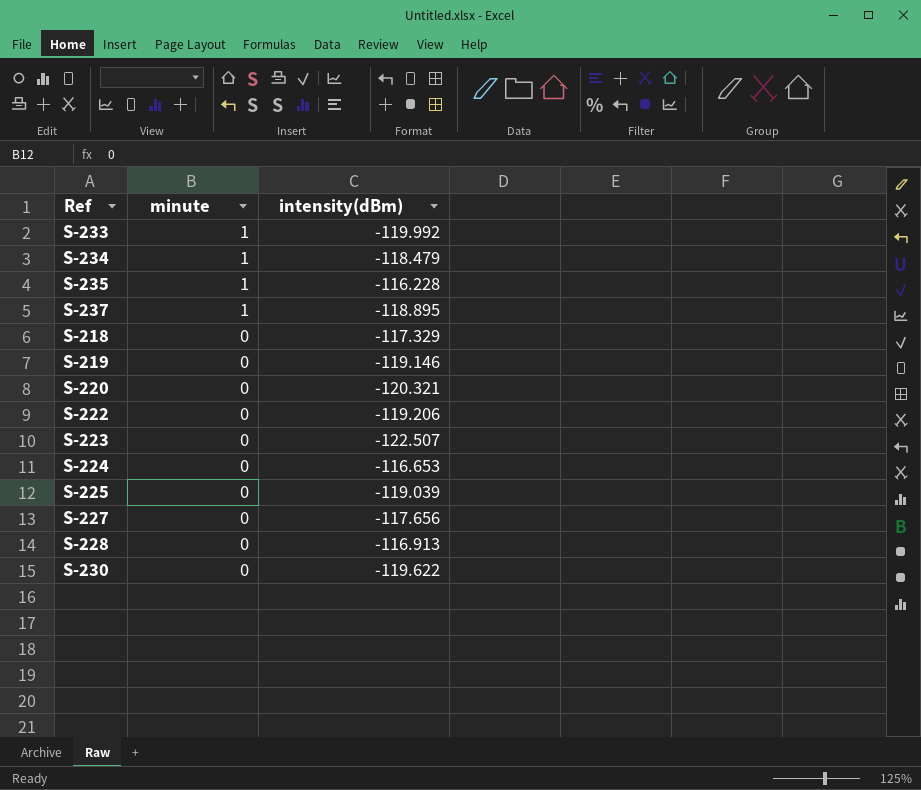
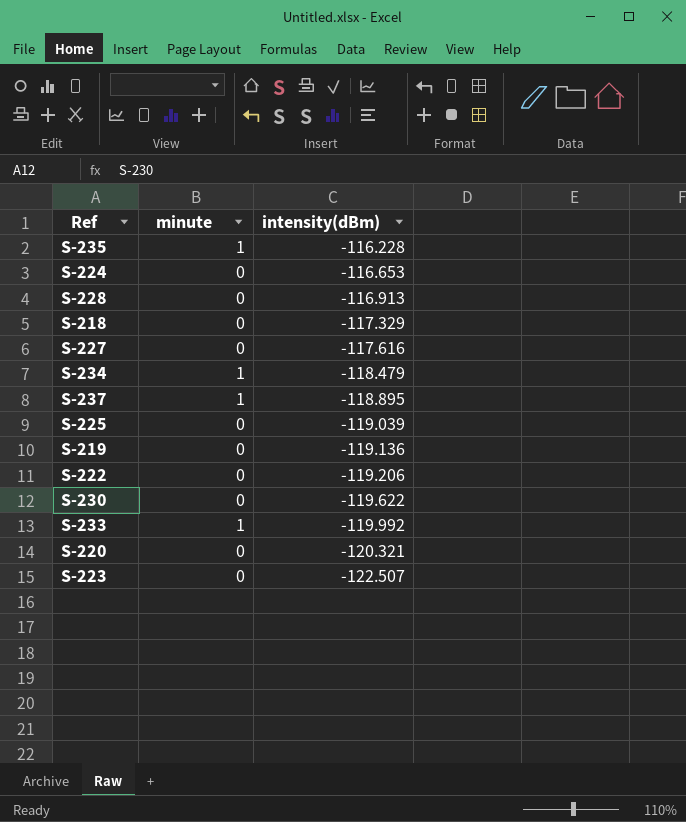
row order: minute descending -> intensity(dBm) descending
S-227 | intensity(dBm): -117.656 -> -117.616
S-219 | intensity(dBm): -119.146 -> -119.136

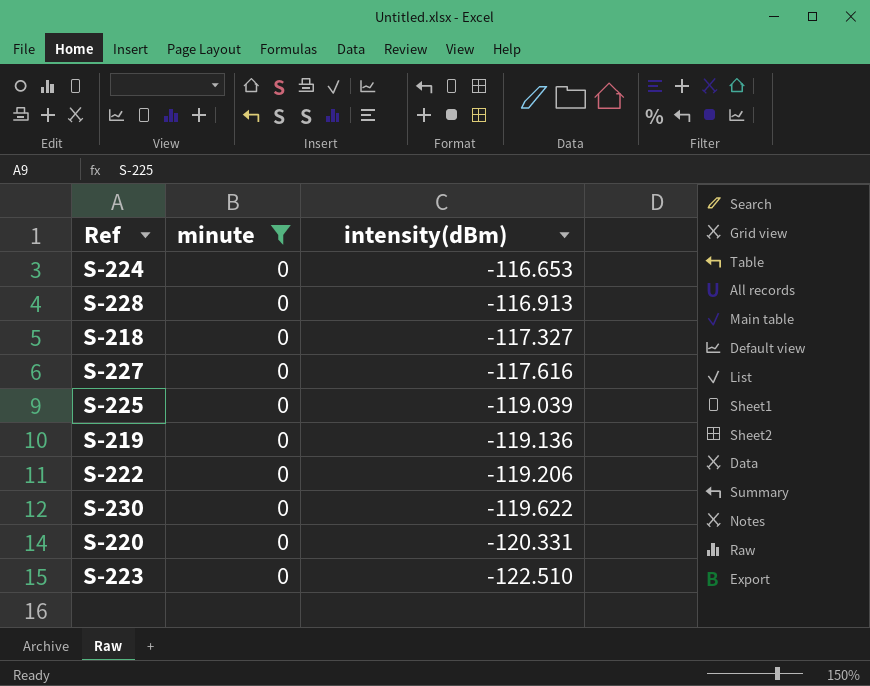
filter: none -> minute = 0
S-218 | intensity(dBm): -117.329 -> -117.327
S-220 | intensity(dBm): -120.321 -> -120.331
S-223 | intensity(dBm): -122.507 -> -122.510

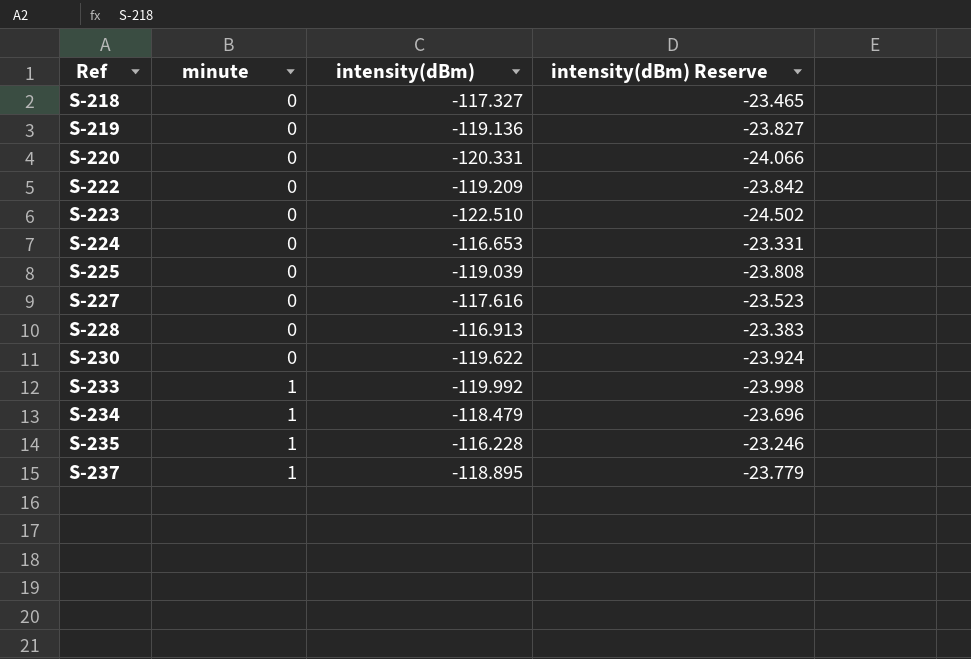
filter: minute = 0 -> none
row order: intensity(dBm) descending -> Ref ascending
column intensity(dBm) Reserve | formula: none -> [intensity(dBm)] * 0.2
S-222 | intensity(dBm): -119.206 -> -119.209

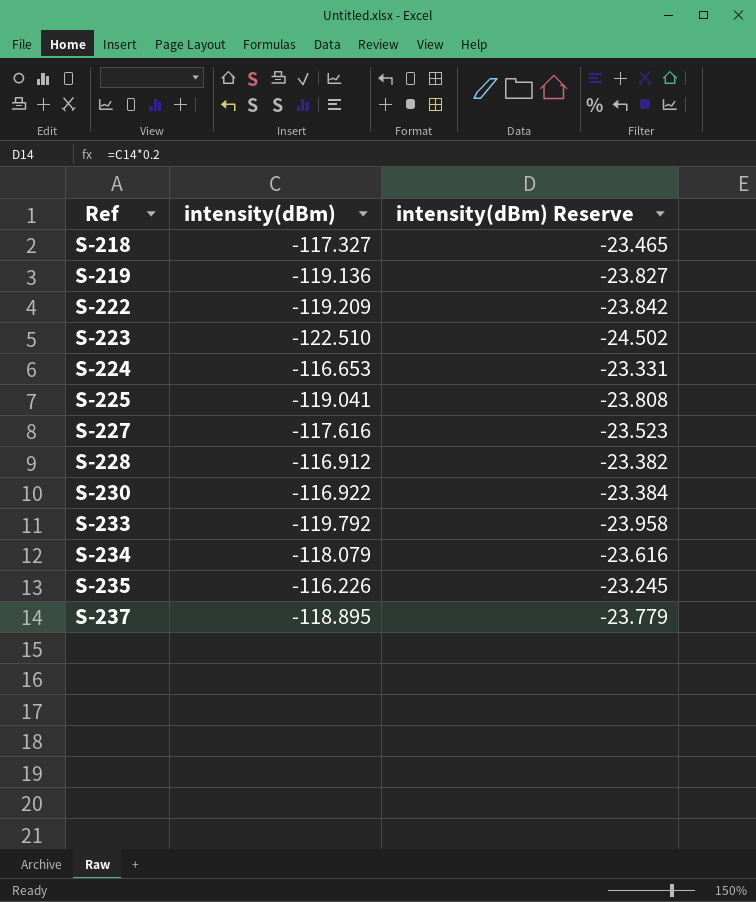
column minute | position: 2 -> none
row S-220: 0 | -120.331 | -24.066 -> none
S-225 | intensity(dBm): -119.039 -> -119.041
S-228 | intensity(dBm): -116.913 -> -116.912
S-228 | intensity(dBm) Reserve: -23.383 -> -23.382
S-230 | intensity(dBm): -119.622 -> -116.922
S-230 | intensity(dBm) Reserve: -23.924 -> -23.384
S-233 | intensity(dBm): -119.992 -> -119.792
S-233 | intensity(dBm) Reserve: -23.998 -> -23.958
S-234 | intensity(dBm): -118.479 -> -118.079
S-234 | intensity(dBm) Reserve: -23.696 -> -23.616
S-235 | intensity(dBm): -116.228 -> -116.226
S-235 | intensity(dBm) Reserve: -23.246 -> -23.245

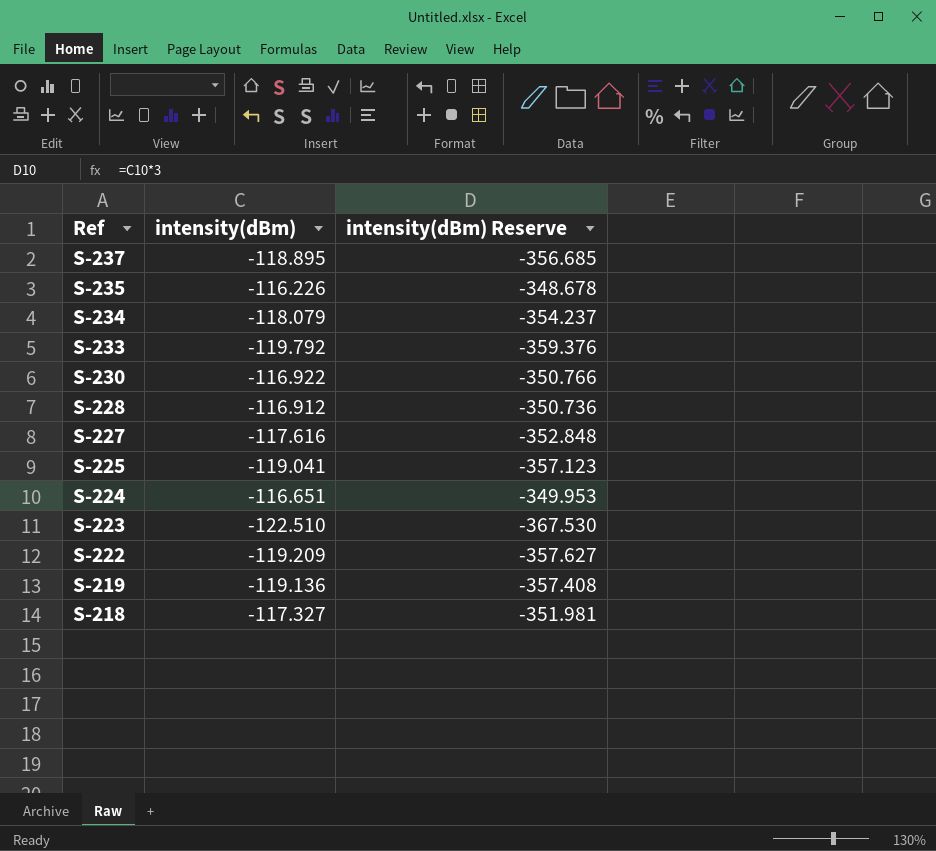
row order: Ref ascending -> Ref descending
column intensity(dBm) Reserve | formula: [intensity(dBm)] * 0.2 -> [intensity(dBm)] * 3
S-224 | intensity(dBm): -116.653 -> -116.651

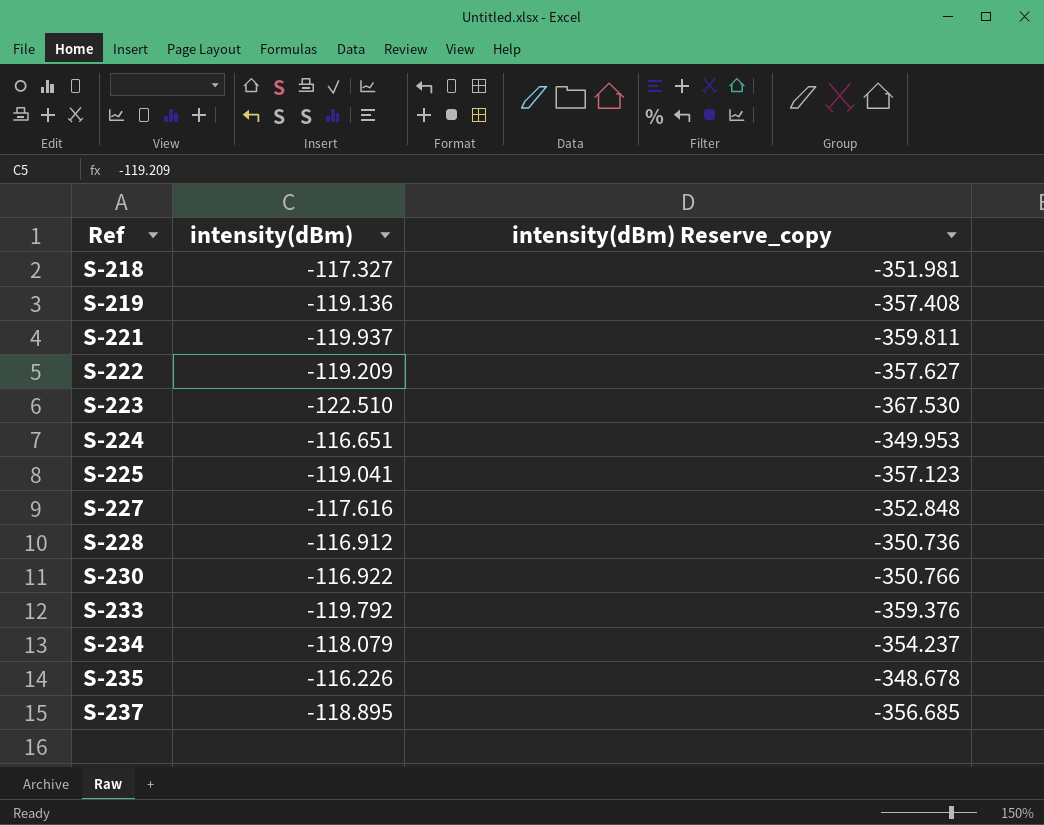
row order: Ref descending -> Ref ascending
column name: intensity(dBm) Reserve -> intensity(dBm) Reserve_copy
row S-221: none -> -119.937 | -359.811

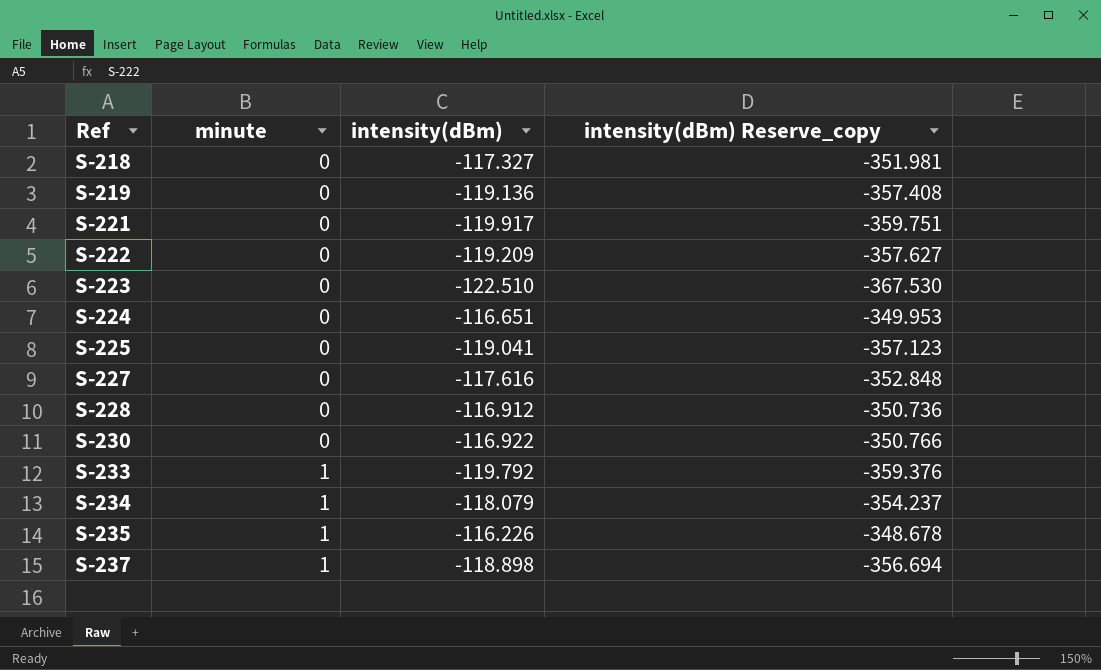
column minute | position: none -> 2
S-221 | intensity(dBm): -119.937 -> -119.917
S-221 | intensity(dBm) Reserve_copy: -359.811 -> -359.751
S-237 | intensity(dBm): -118.895 -> -118.898
S-237 | intensity(dBm) Reserve_copy: -356.685 -> -356.694

